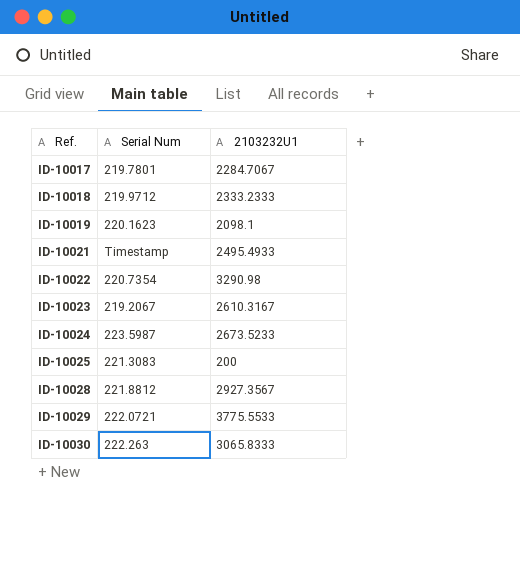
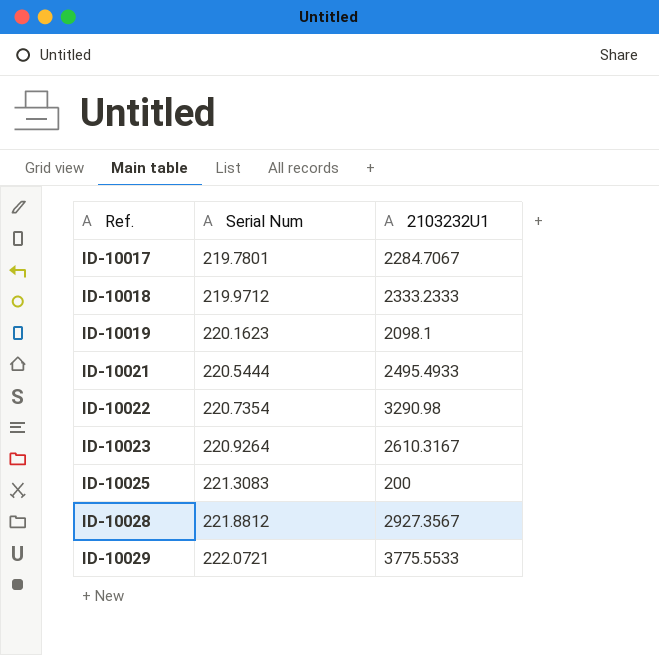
row ID-10024: 223.5987 | 2673.5233 -> none
row ID-10030: 222.263 | 3065.8333 -> none
ID-10021 | Serial Num: Timestamp -> 220.5444
ID-10023 | Serial Num: 219.2067 -> 220.9264

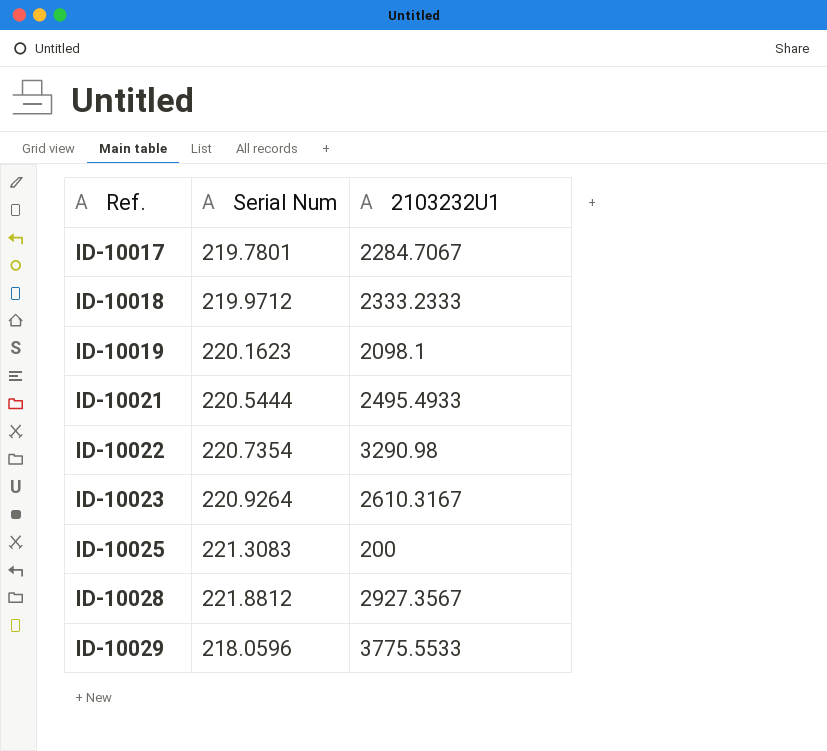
ID-10029 | Serial Num: 222.0721 -> 218.0596

